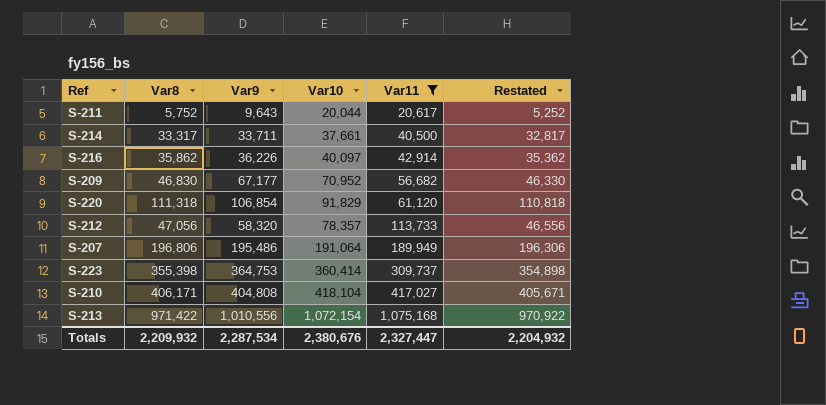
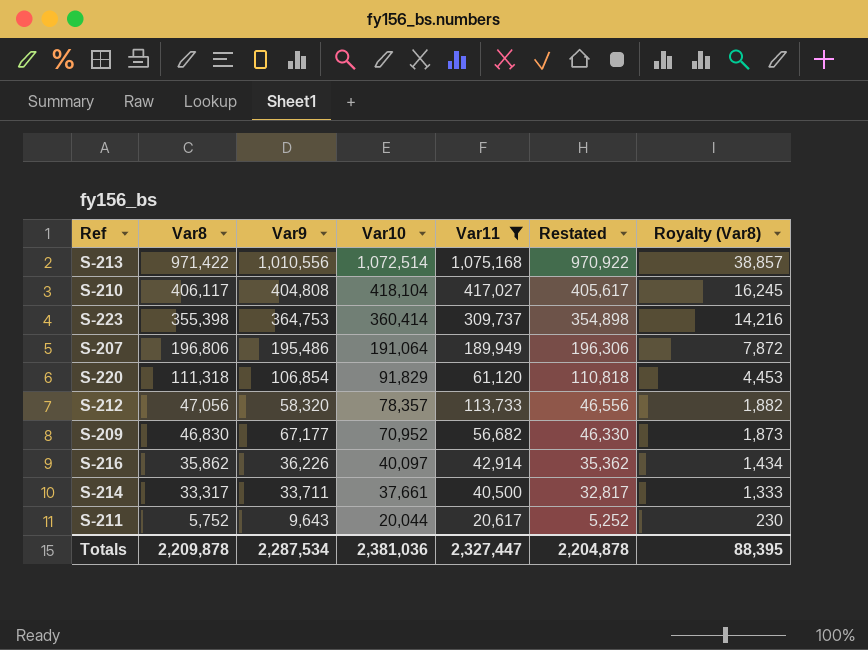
row order: Var11 ascending -> Var8 descending
column Royalty (Var8) | formula: none -> [Var8] * 0.04
S-213 | Var10: 1,072,154 -> 1,072,514
S-210 | Var8: 406,171 -> 406,117
S-210 | Restated: 405,671 -> 405,617
Totals | Var8: 2,209,932 -> 2,209,878
Totals | Var10: 2,380,676 -> 2,381,036
Totals | Restated: 2,204,932 -> 2,204,878

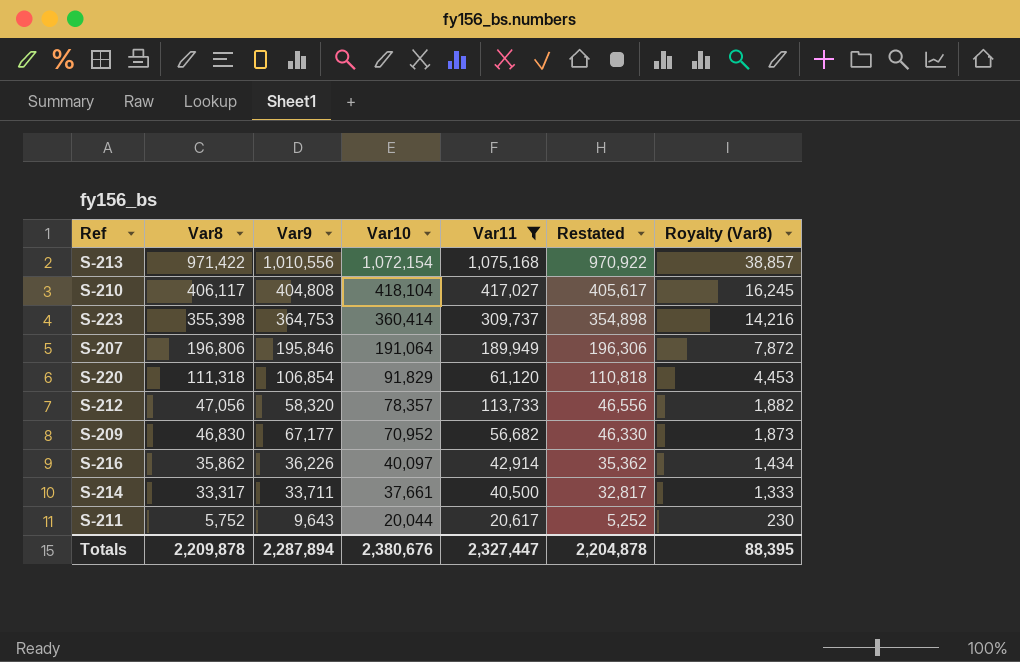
S-213 | Var10: 1,072,514 -> 1,072,154
S-207 | Var9: 195,486 -> 195,846
Totals | Var9: 2,287,534 -> 2,287,894
Totals | Var10: 2,381,036 -> 2,380,676

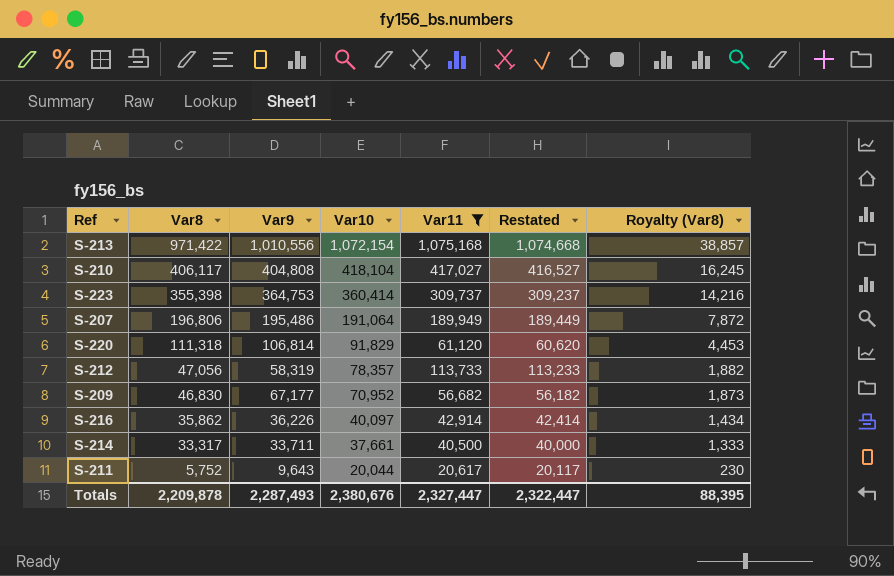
column Restated | formula: [Var8] - 500 -> [Var11] - 500
S-207 | Var9: 195,846 -> 195,486
S-220 | Var9: 106,854 -> 106,814
S-212 | Var9: 58,320 -> 58,319
Totals | Var9: 2,287,894 -> 2,287,493
Totals | Restated: 2,204,878 -> 2,322,447

